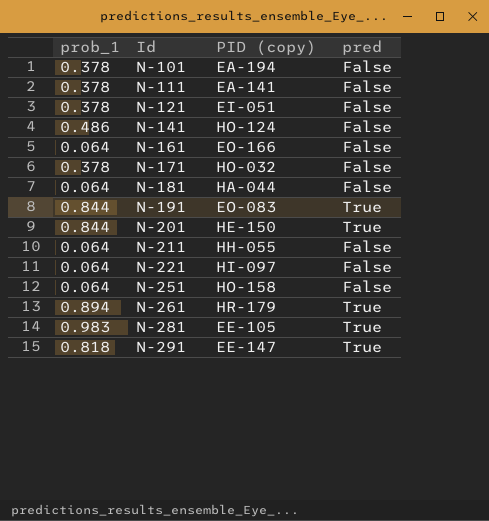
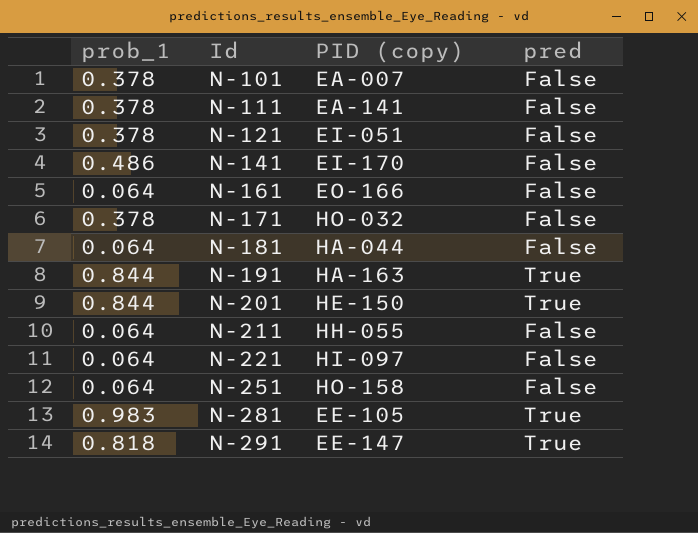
row N-261: 0.894 | HR-179 | True -> none
N-101 | PID (copy): EA-194 -> EA-007
N-141 | PID (copy): HO-124 -> EI-170
N-191 | PID (copy): EO-083 -> HA-163

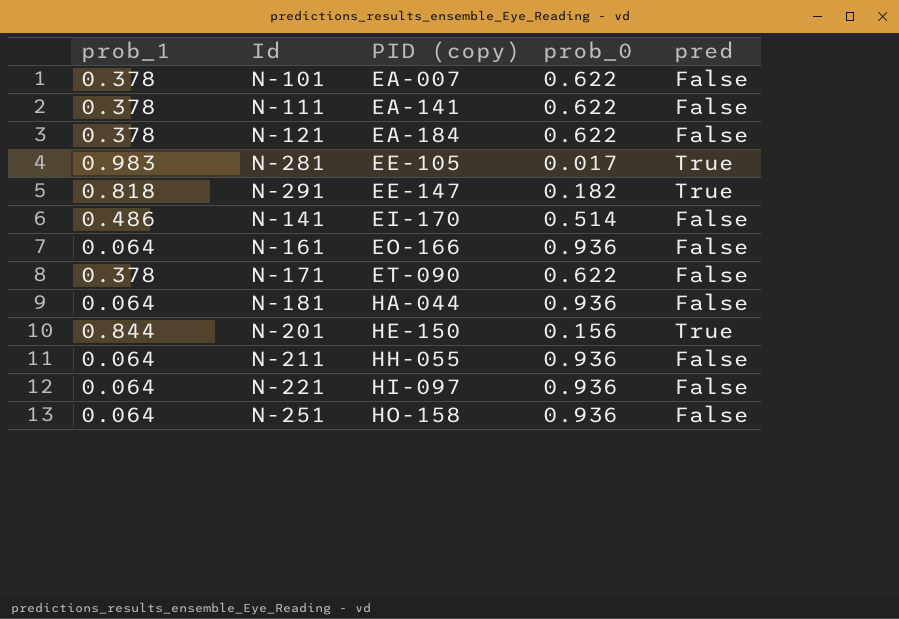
row order: Id ascending -> PID (copy) ascending
column prob_0 | position: none -> 4
row N-191: 0.844 | HA-163 | True -> none
N-121 | PID (copy): EI-051 -> EA-184
N-171 | PID (copy): HO-032 -> ET-090

